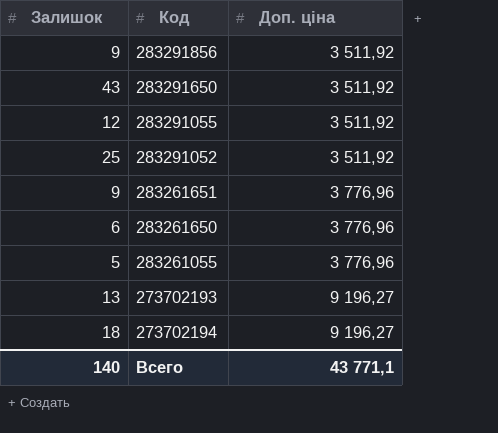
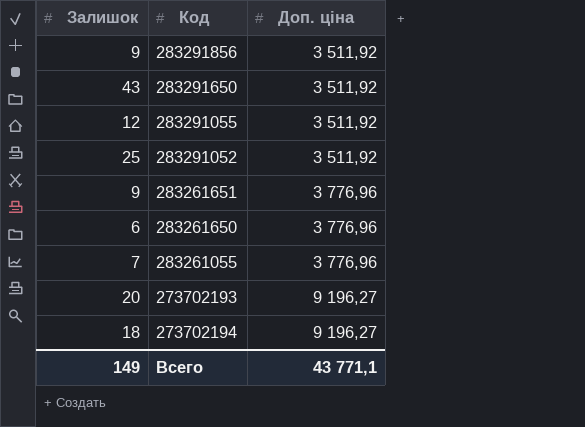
283261055 | Залишок: 5 -> 7
273702193 | Залишок: 13 -> 20
Всего | Залишок: 140 -> 149

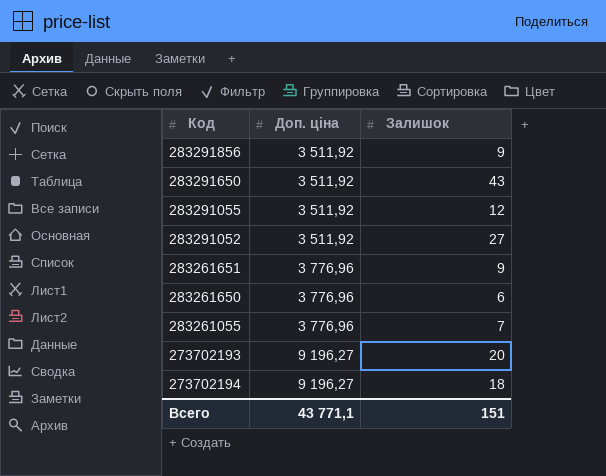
column Залишок | position: 1 -> 3
283291052 | Залишок: 25 -> 27
Всего | Залишок: 149 -> 151

